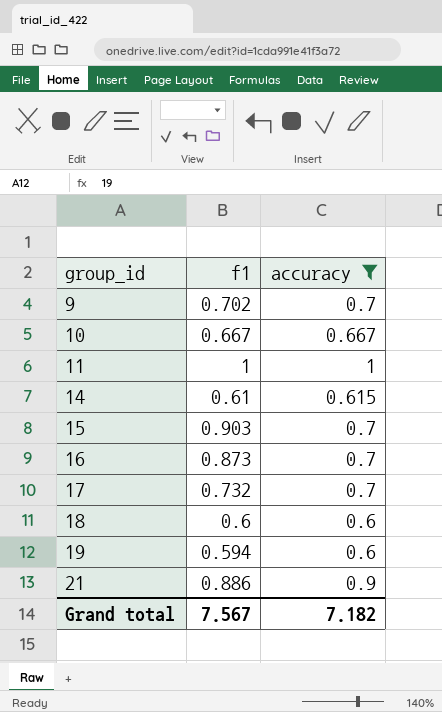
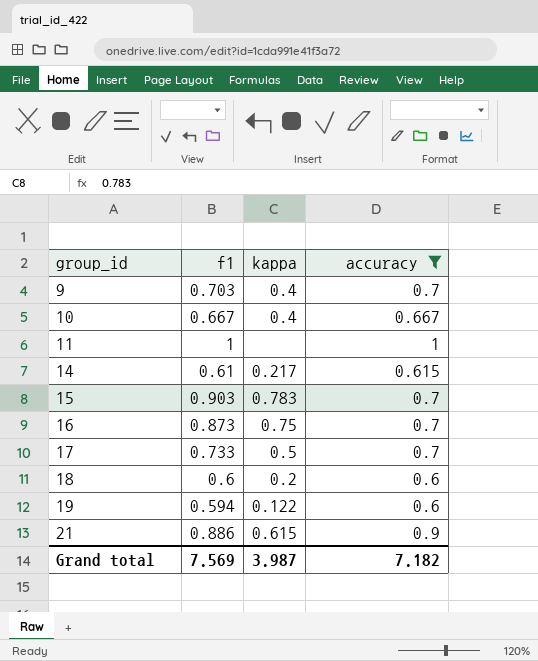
column kappa | position: none -> 3
9 | f1: 0.702 -> 0.703
17 | f1: 0.732 -> 0.733
Grand total | f1: 7.567 -> 7.569

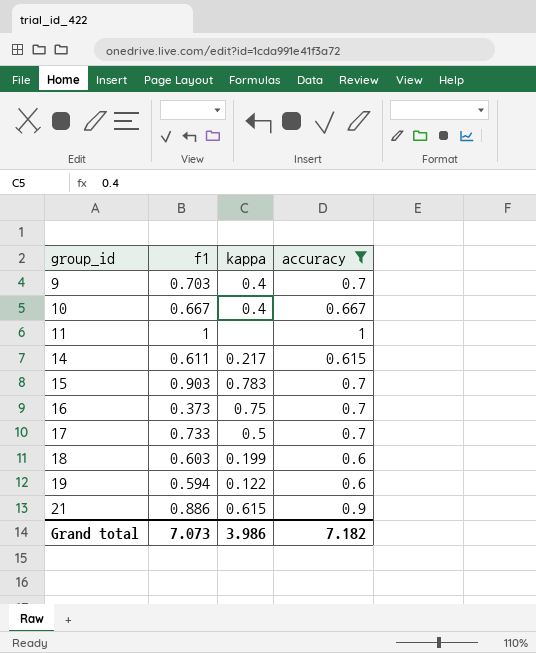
14 | f1: 0.61 -> 0.611
16 | f1: 0.873 -> 0.373
18 | f1: 0.6 -> 0.603
18 | kappa: 0.2 -> 0.199
Grand total | f1: 7.569 -> 7.073
Grand total | kappa: 3.987 -> 3.986

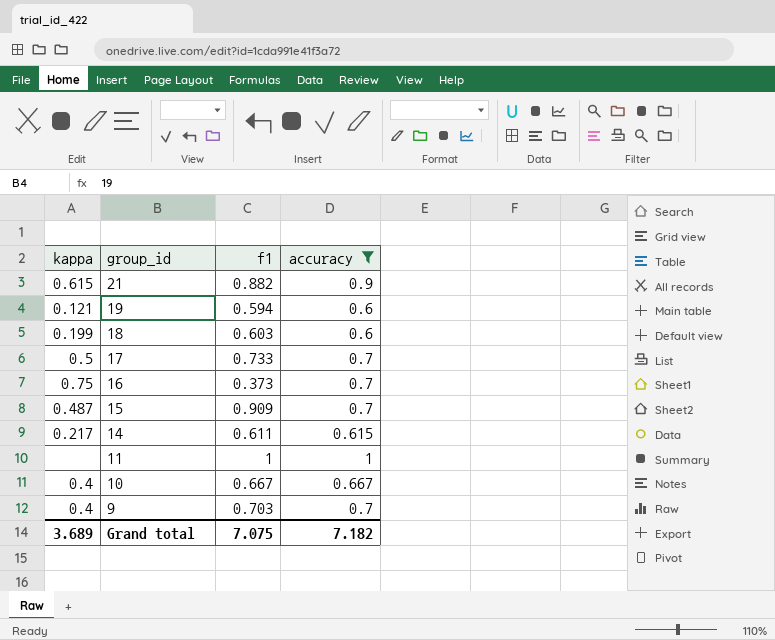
row order: group_id ascending -> group_id descending
column kappa | position: 3 -> 1
21 | f1: 0.886 -> 0.882
19 | kappa: 0.122 -> 0.121
15 | kappa: 0.783 -> 0.487
15 | f1: 0.903 -> 0.909
Grand total | kappa: 3.986 -> 3.689
Grand total | f1: 7.073 -> 7.075

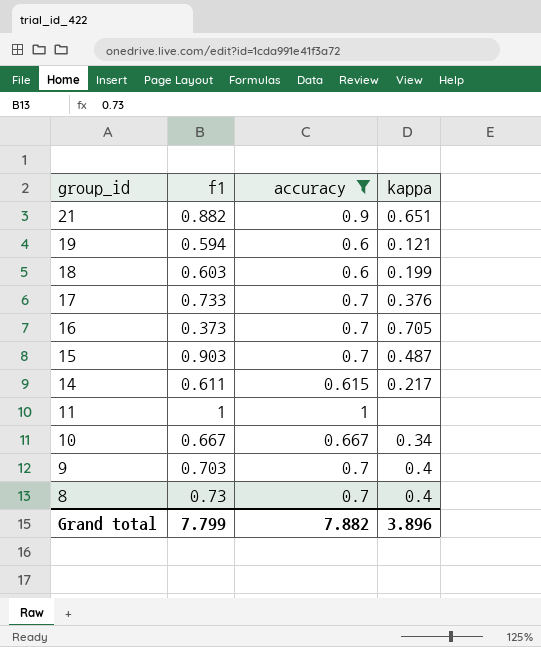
column kappa | position: 1 -> 4
21 | kappa: 0.615 -> 0.651
17 | kappa: 0.5 -> 0.376
16 | kappa: 0.75 -> 0.705
15 | f1: 0.909 -> 0.903
10 | kappa: 0.4 -> 0.34
row 8: none -> 0.73 | 0.7 | 0.4
Grand total | f1: 7.075 -> 7.799
Grand total | accuracy: 7.182 -> 7.882
Grand total | kappa: 3.689 -> 3.896

